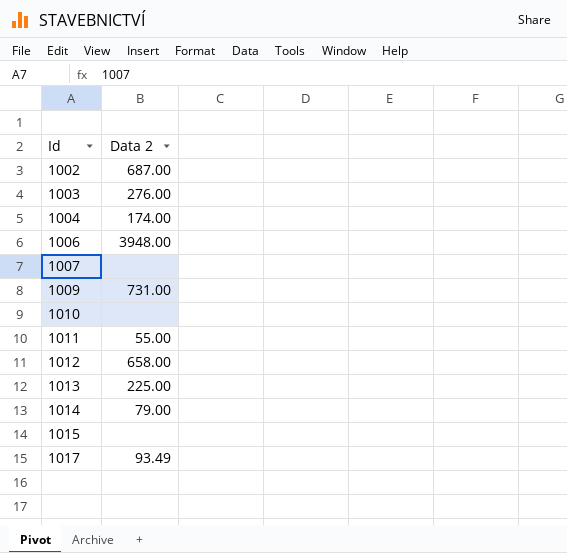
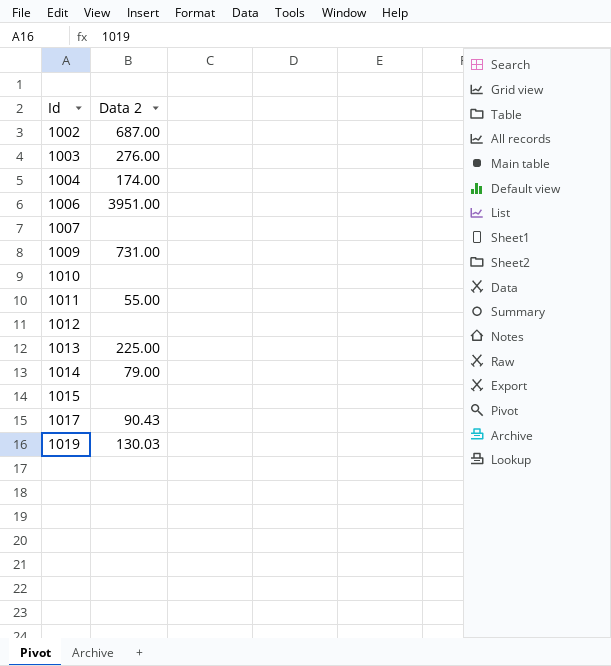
1006 | Data 2: 3948.00 -> 3951.00
1012 | Data 2: 658.00 -> none
1017 | Data 2: 93.49 -> 90.43
row 1019: none -> 130.03

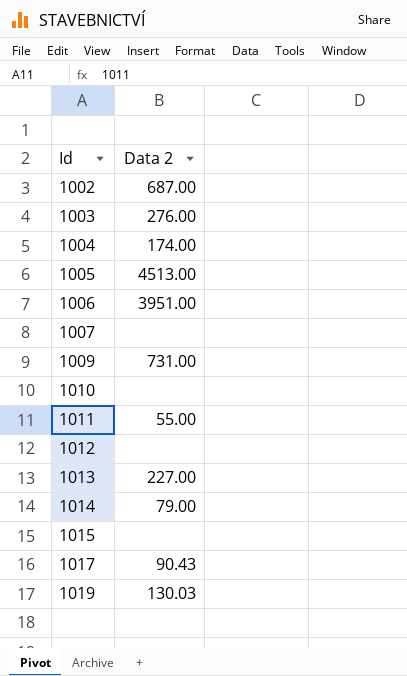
row 1005: none -> 4513.00
1013 | Data 2: 225.00 -> 227.00

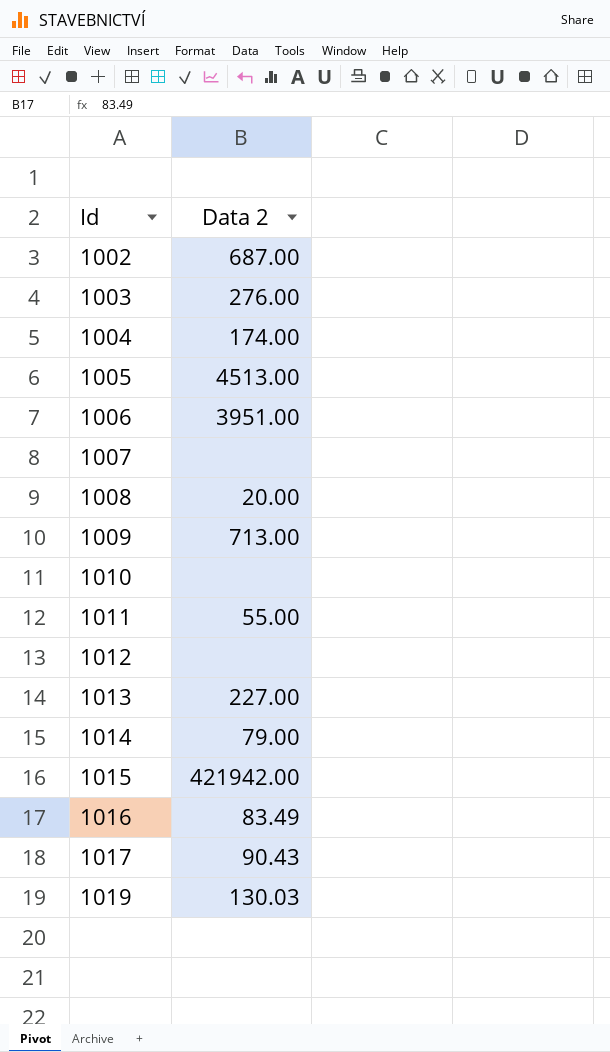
row 1008: none -> 20.00
1009 | Data 2: 731.00 -> 713.00
1015 | Data 2: none -> 421942.00
row 1016: none -> 83.49

